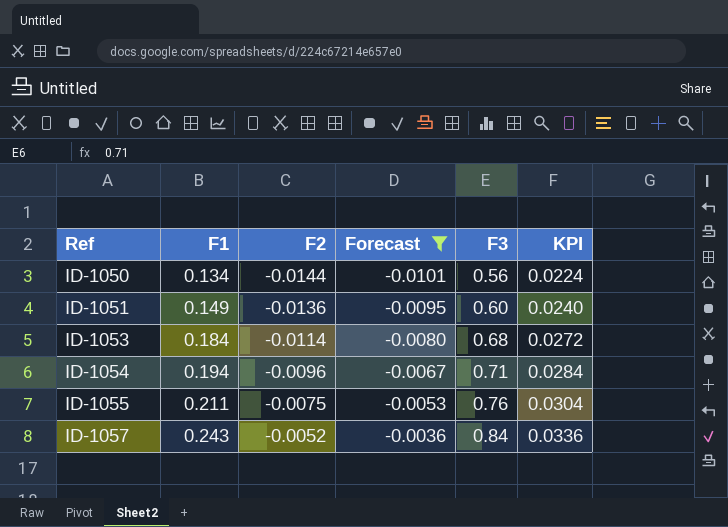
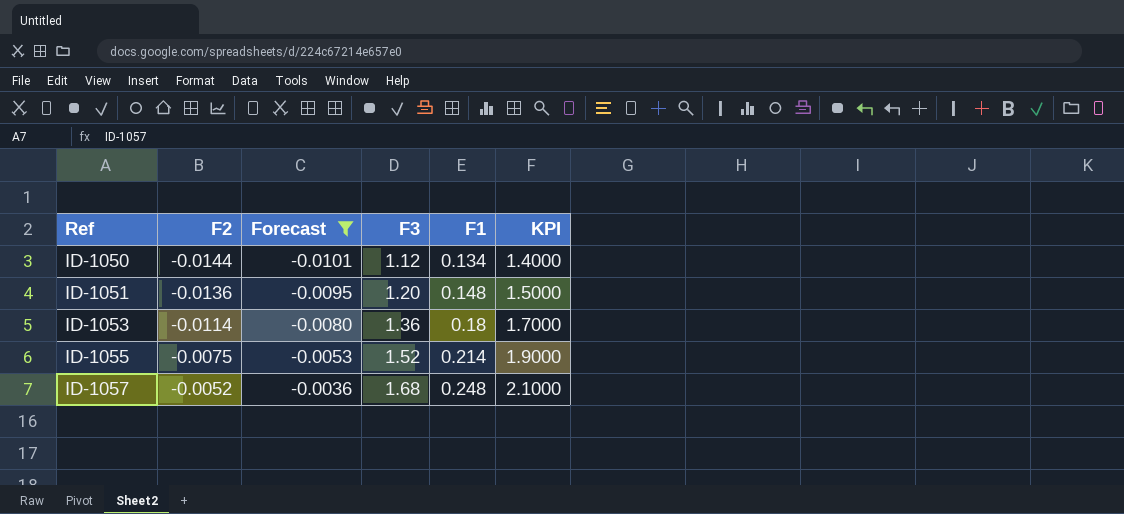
column F1 | position: 2 -> 5
column KPI | formula: [F3] * 0.04 -> [F3] * 1.25
row ID-1054: 0.194 | -0.0096 | -0.0067 | 0.71 | 0.0284 -> none
ID-1050 | F3: 0.56 -> 1.12
ID-1051 | F3: 0.60 -> 1.20
ID-1051 | F1: 0.149 -> 0.148
ID-1053 | F3: 0.68 -> 1.36
ID-1053 | F1: 0.184 -> 0.18
ID-1055 | F3: 0.76 -> 1.52
ID-1055 | F1: 0.211 -> 0.214
ID-1057 | F3: 0.84 -> 1.68
ID-1057 | F1: 0.243 -> 0.248

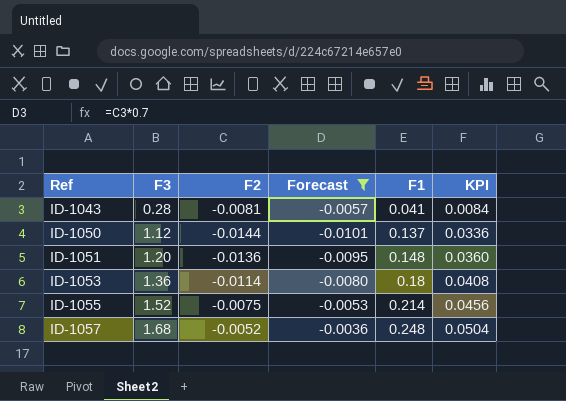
column F3 | position: 4 -> 2
column KPI | formula: [F3] * 1.25 -> [F3] * 0.03
row ID-1043: none -> 0.28 | -0.0081 | -0.0057 | 0.041 | 0.0084
ID-1050 | F1: 0.134 -> 0.137

